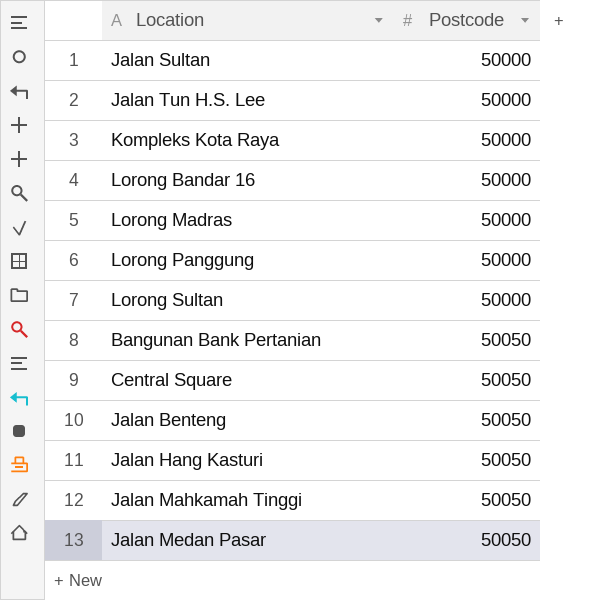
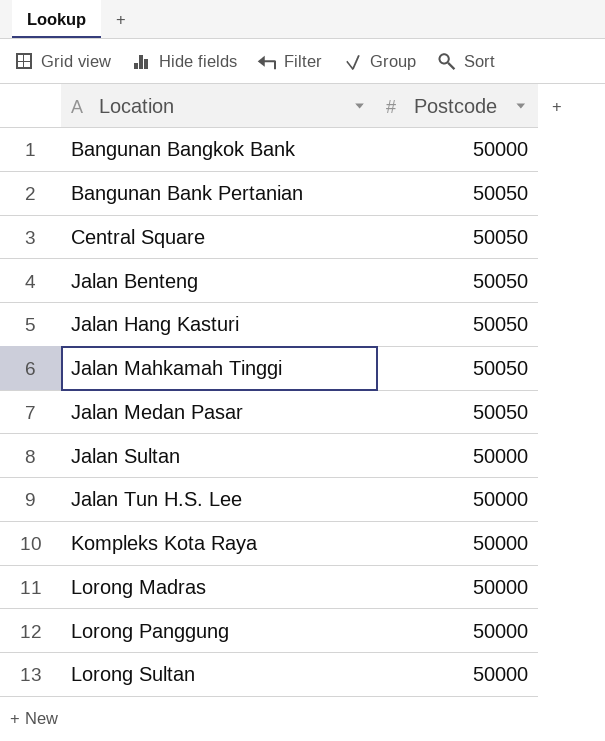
row order: Postcode ascending -> Location ascending
row Lorong Bandar 16: 50000 -> none
row Bangunan Bangkok Bank: none -> 50000

